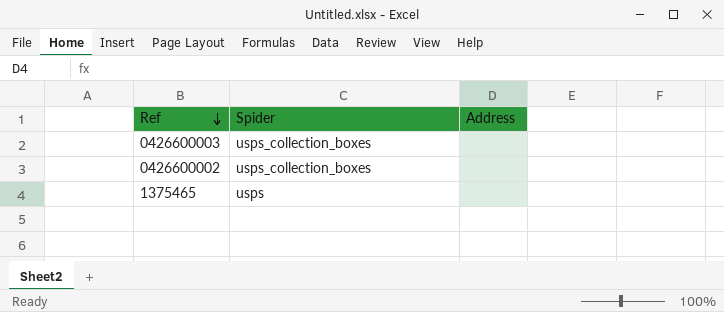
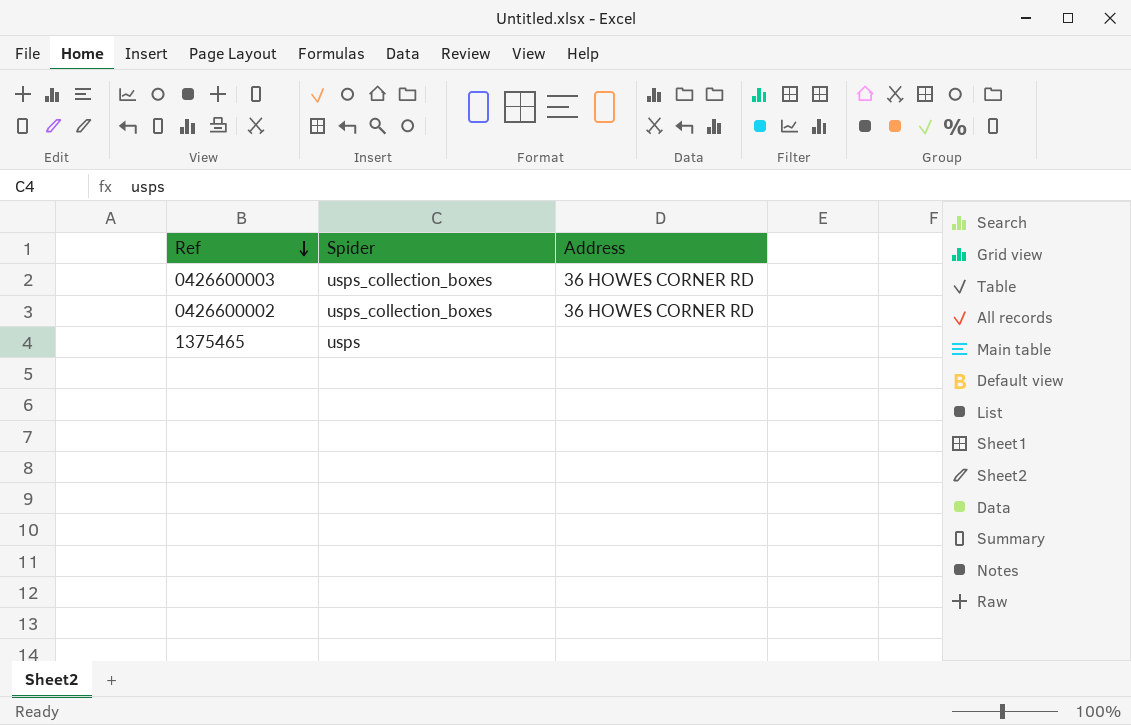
0426600003 | Address: none -> 36 HOWES CORNER RD
0426600002 | Address: none -> 36 HOWES CORNER RD

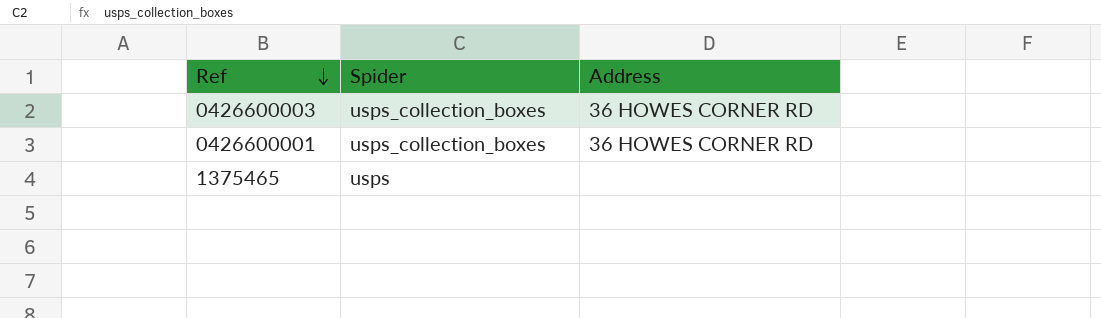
row 0426600002: usps_collection_boxes | 36 HOWES CORNER RD -> none
row 0426600001: none -> usps_collection_boxes | 36 HOWES CORNER RD

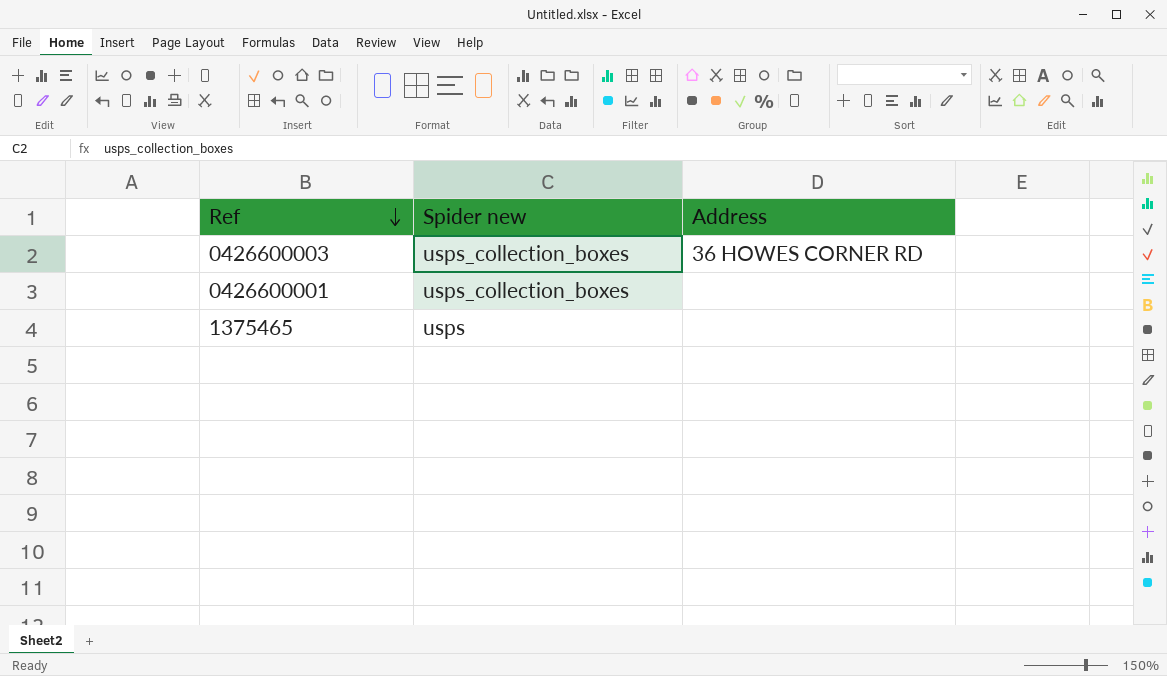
column name: Spider -> Spider new
0426600001 | Address: 36 HOWES CORNER RD -> none

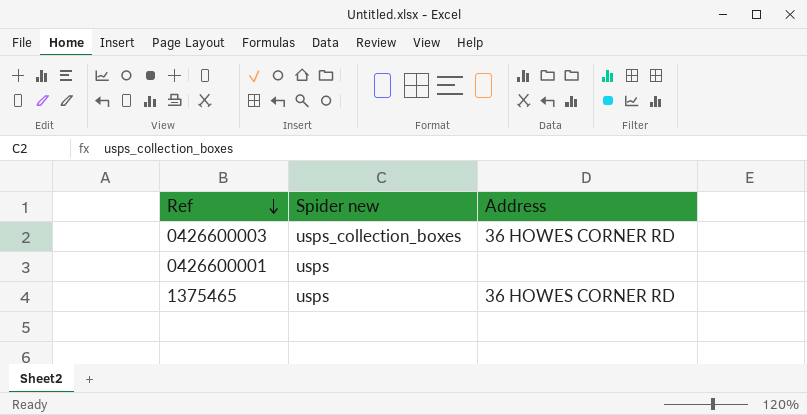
0426600001 | Spider new: usps_collection_boxes -> usps
1375465 | Address: none -> 36 HOWES CORNER RD

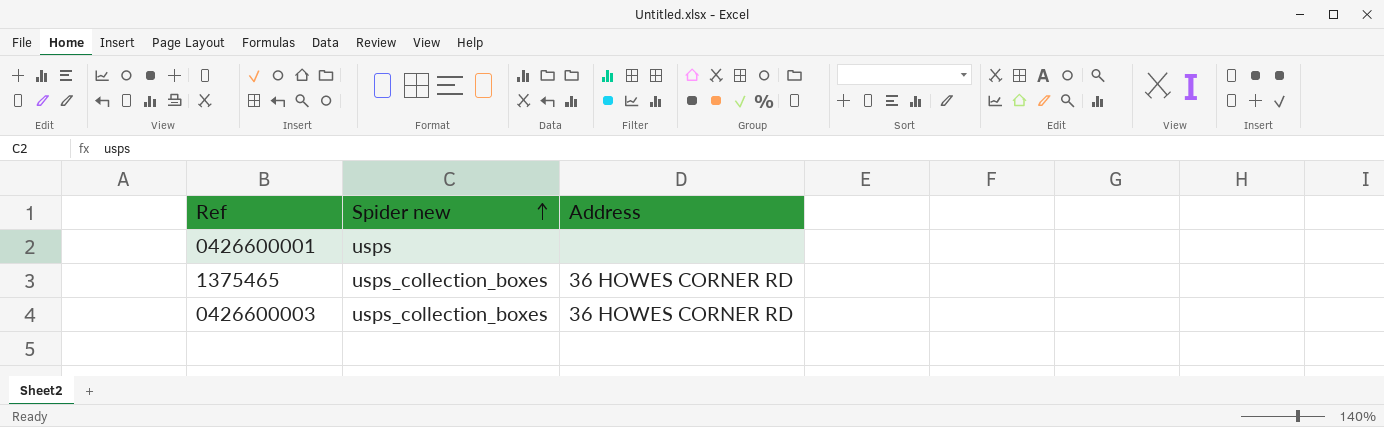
row order: Ref descending -> Spider new ascending
1375465 | Spider new: usps -> usps_collection_boxes

